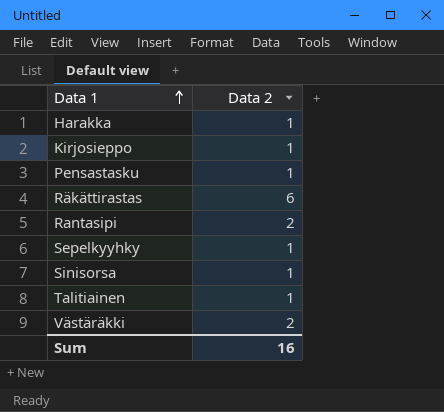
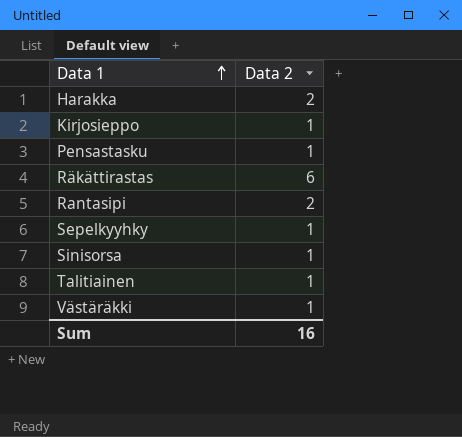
Harakka | Data 2: 1 -> 2
Västäräkki | Data 2: 2 -> 1

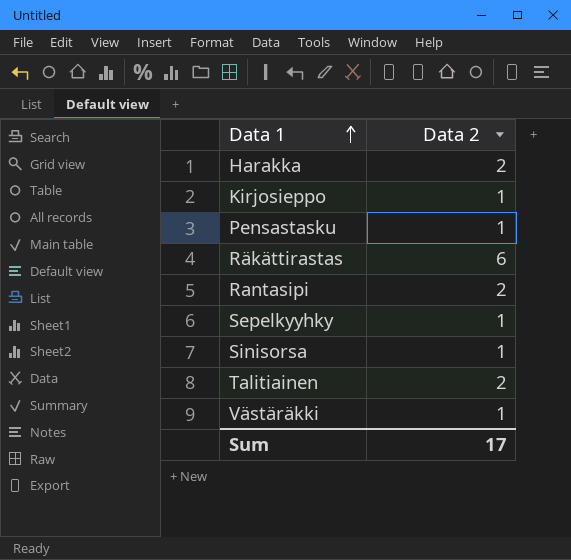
Talitiainen | Data 2: 1 -> 2
Sum | Data 2: 16 -> 17

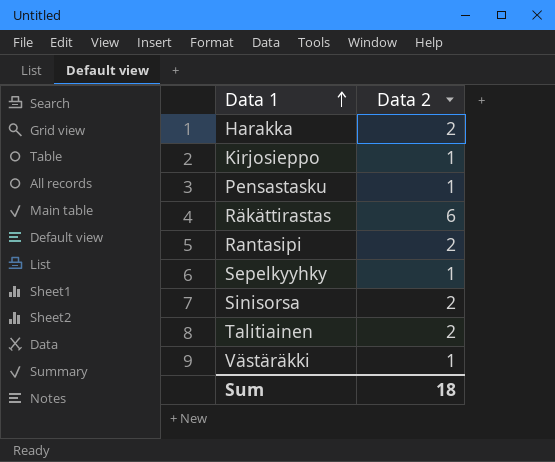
Sinisorsa | Data 2: 1 -> 2
Sum | Data 2: 17 -> 18

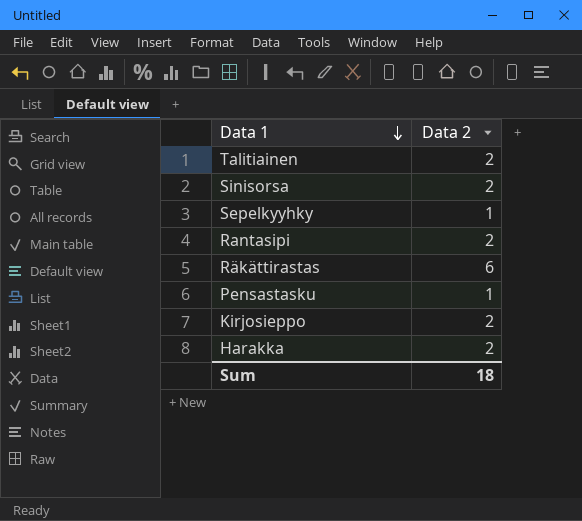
row order: Data 1 ascending -> Data 1 descending
row Västäräkki: 1 -> none
Kirjosieppo | Data 2: 1 -> 2

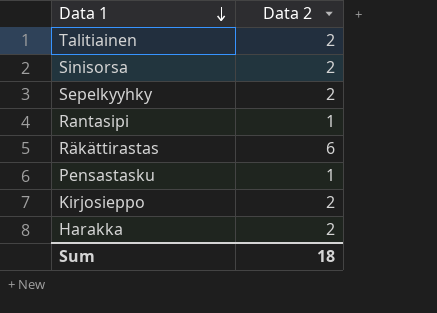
Sepelkyyhky | Data 2: 1 -> 2
Rantasipi | Data 2: 2 -> 1

